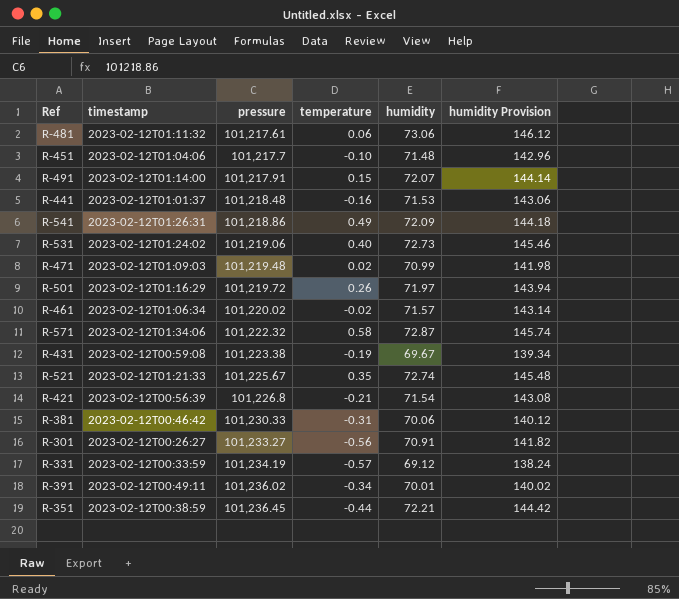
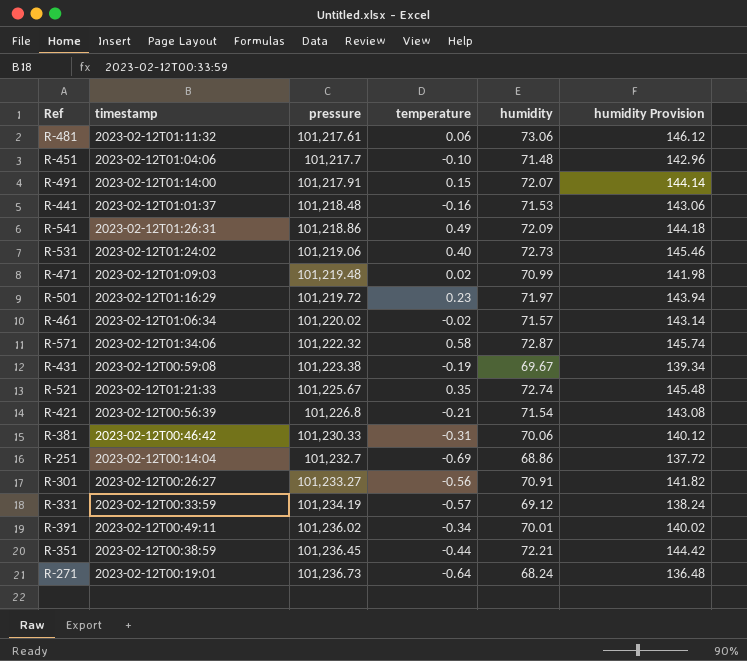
R-501 | temperature: 0.26 -> 0.23
row R-251: none -> 2023-02-12T00:14:04 | 101,232.7 | -0.69 | 68.86 | 137.72
row R-271: none -> 2023-02-12T00:19:01 | 101,236.73 | -0.64 | 68.24 | 136.48

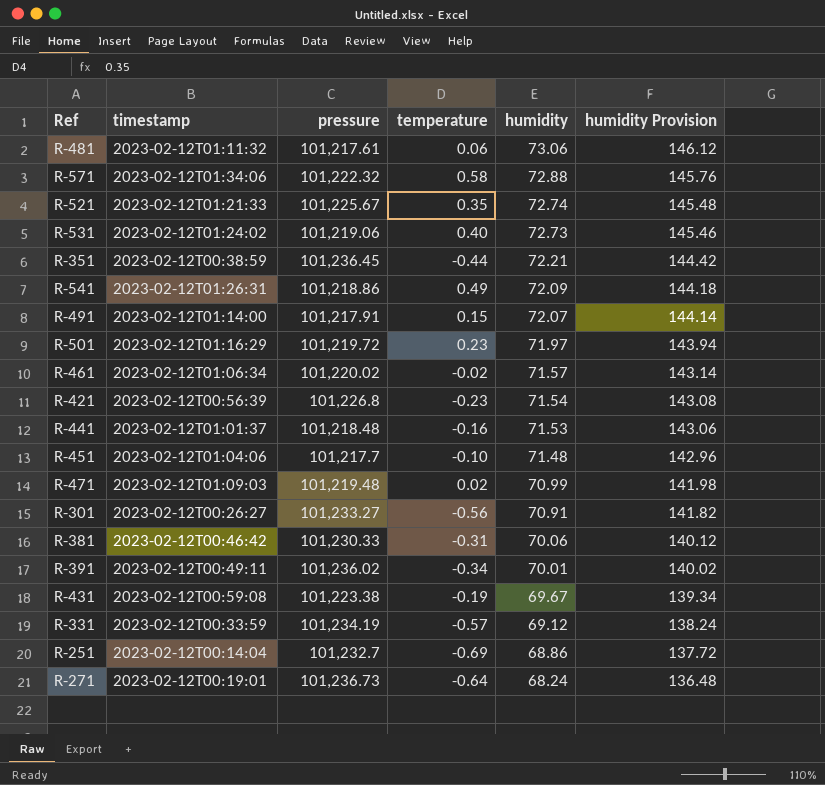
row order: pressure ascending -> humidity descending
R-571 | humidity: 72.87 -> 72.88
R-571 | humidity Provision: 145.74 -> 145.76
R-421 | temperature: -0.21 -> -0.23

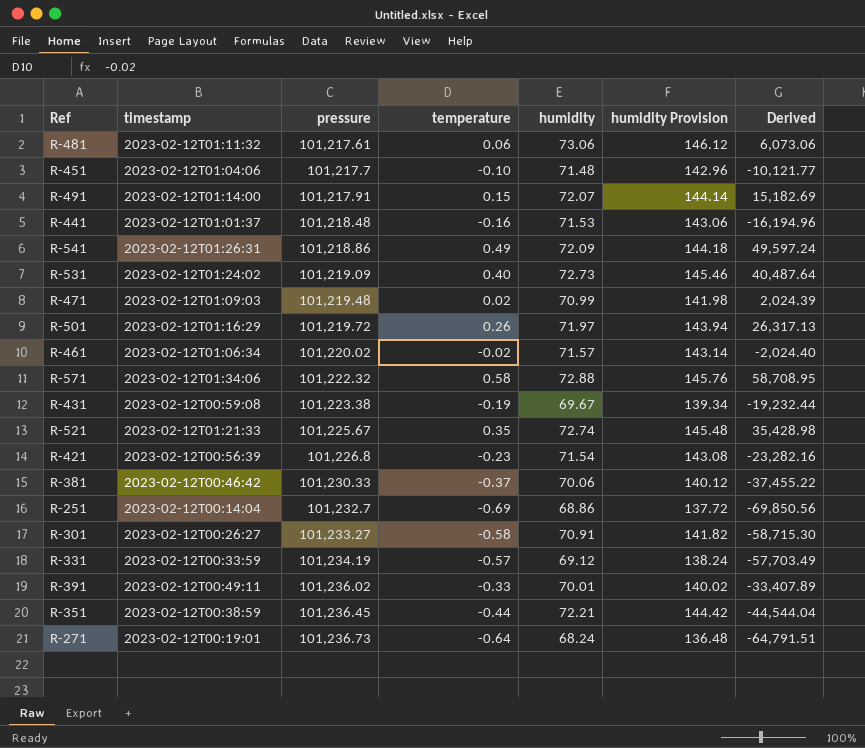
row order: humidity descending -> pressure ascending
column Derived | formula: none -> [pressure] * [temperature]
R-531 | pressure: 101,219.06 -> 101,219.09
R-501 | temperature: 0.23 -> 0.26
R-381 | temperature: -0.31 -> -0.37
R-301 | temperature: -0.56 -> -0.58
R-391 | temperature: -0.34 -> -0.33

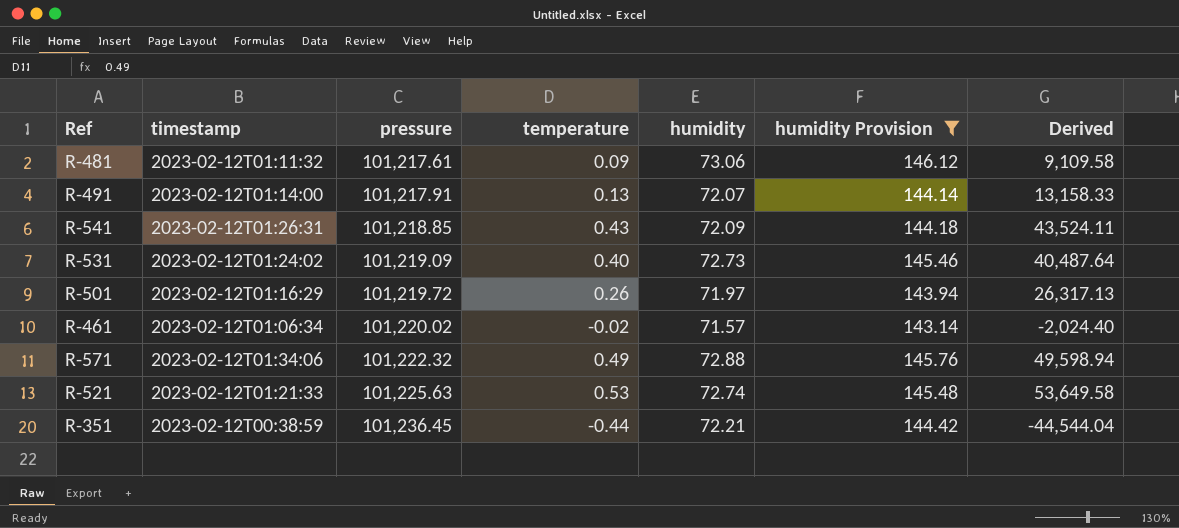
filter: none -> humidity Provision >= 143.14
R-481 | temperature: 0.06 -> 0.09
R-481 | Derived: 6,073.06 -> 9,109.58
R-491 | temperature: 0.15 -> 0.13
R-491 | Derived: 15,182.69 -> 13,158.33
R-541 | pressure: 101,218.86 -> 101,218.85
R-541 | temperature: 0.49 -> 0.43
R-541 | Derived: 49,597.24 -> 43,524.11
R-571 | temperature: 0.58 -> 0.49
R-571 | Derived: 58,708.95 -> 49,598.94
R-521 | pressure: 101,225.67 -> 101,225.63
R-521 | temperature: 0.35 -> 0.53
R-521 | Derived: 35,428.98 -> 53,649.58

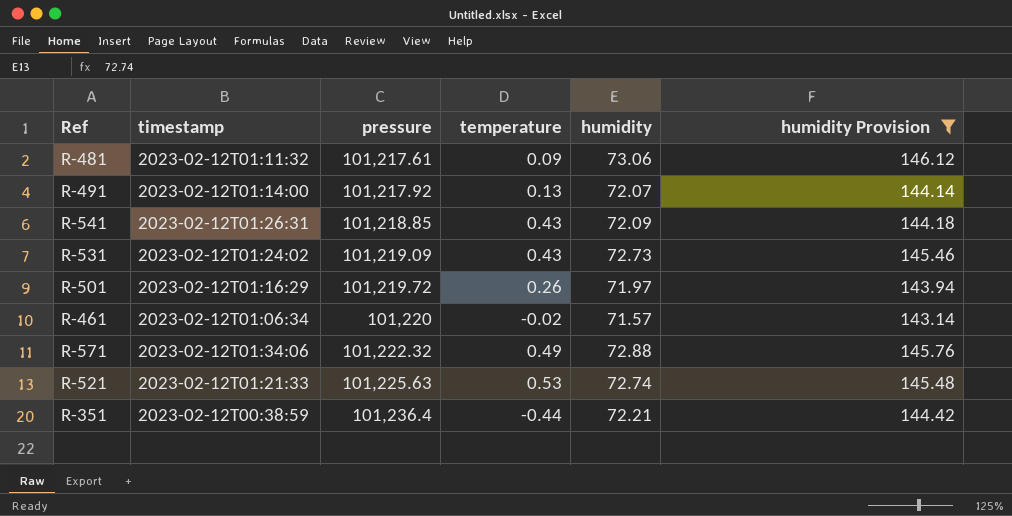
column Derived | formula: [pressure] * [temperature] -> none
R-491 | pressure: 101,217.91 -> 101,217.92
R-531 | temperature: 0.40 -> 0.43
R-461 | pressure: 101,220.02 -> 101,220
R-351 | pressure: 101,236.45 -> 101,236.4

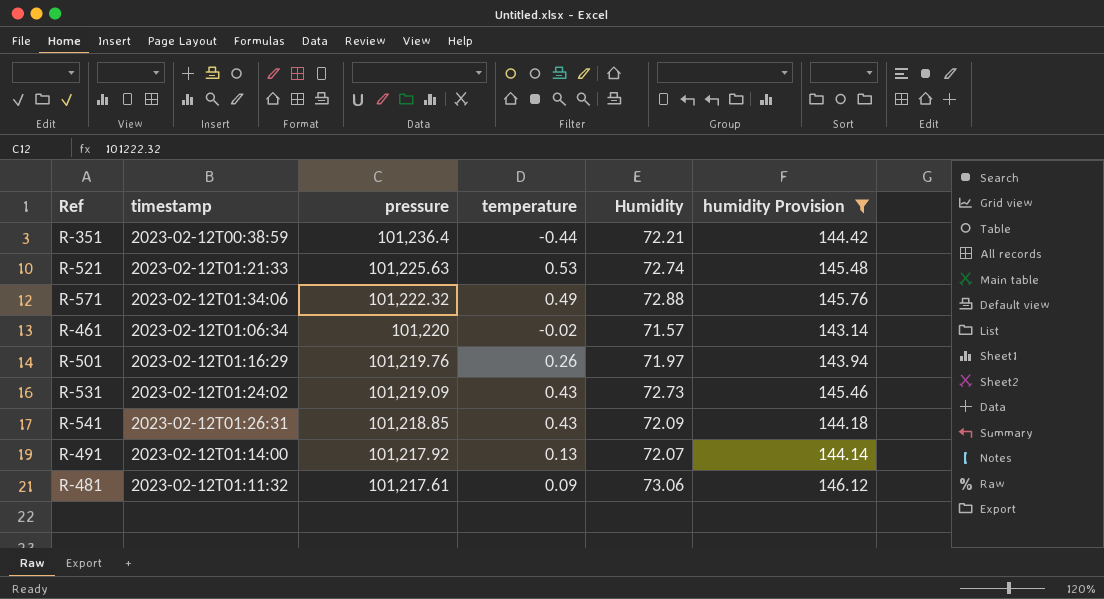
row order: pressure ascending -> pressure descending
column name: humidity -> Humidity
R-501 | pressure: 101,219.72 -> 101,219.76

